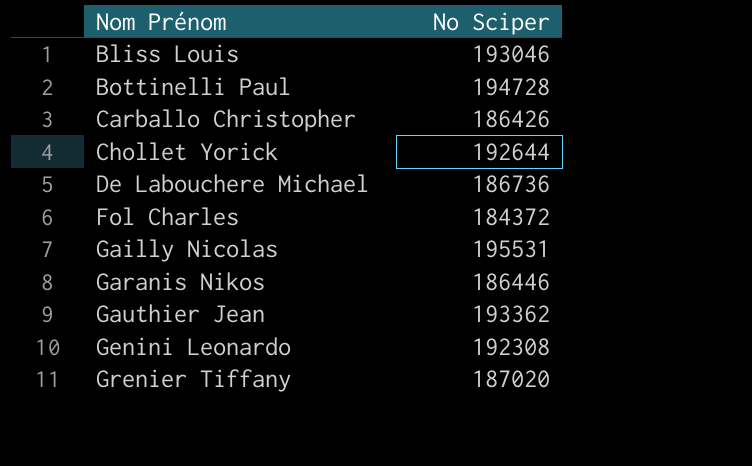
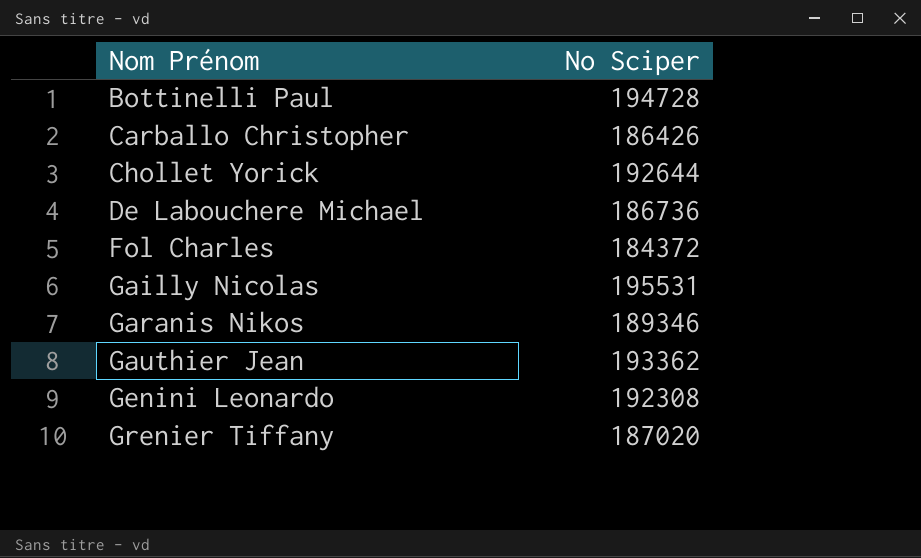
row Bliss Louis: 193046 -> none
Garanis Nikos | No Sciper: 186446 -> 189346

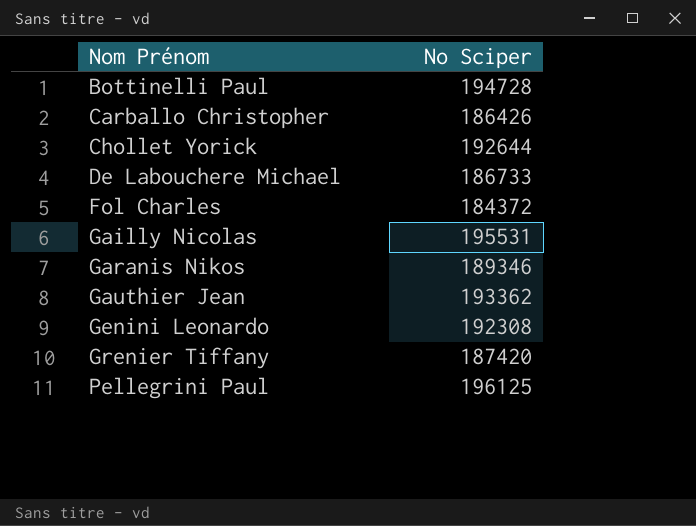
De Labouchere Michael | No Sciper: 186736 -> 186733
Grenier Tiffany | No Sciper: 187020 -> 187420
row Pellegrini Paul: none -> 196125

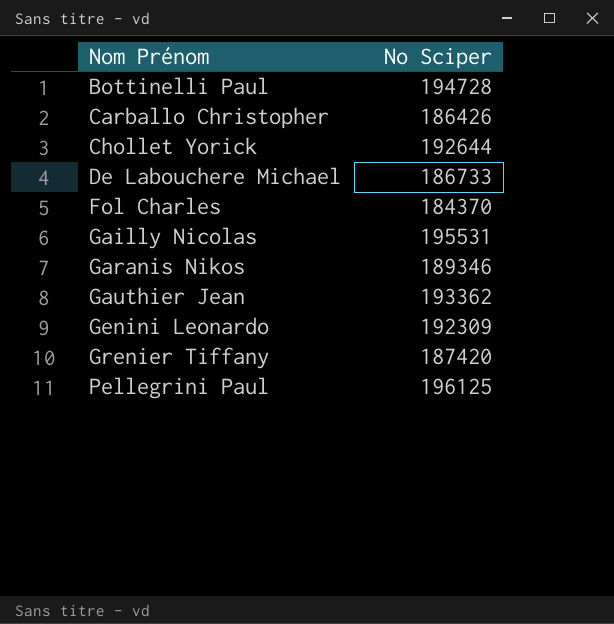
Fol Charles | No Sciper: 184372 -> 184370
Genini Leonardo | No Sciper: 192308 -> 192309

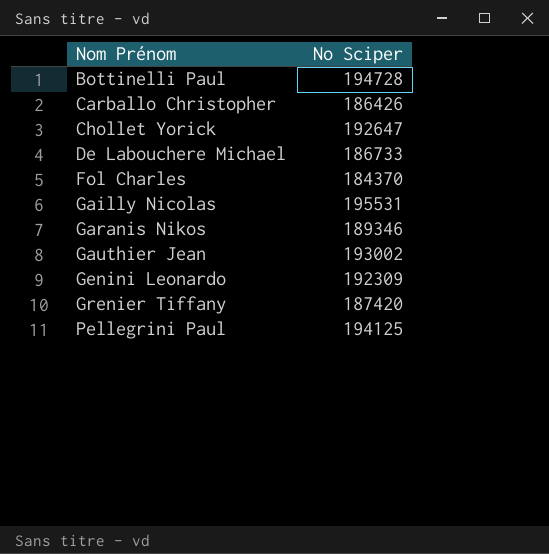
Chollet Yorick | No Sciper: 192644 -> 192647
Gauthier Jean | No Sciper: 193362 -> 193002
Pellegrini Paul | No Sciper: 196125 -> 194125

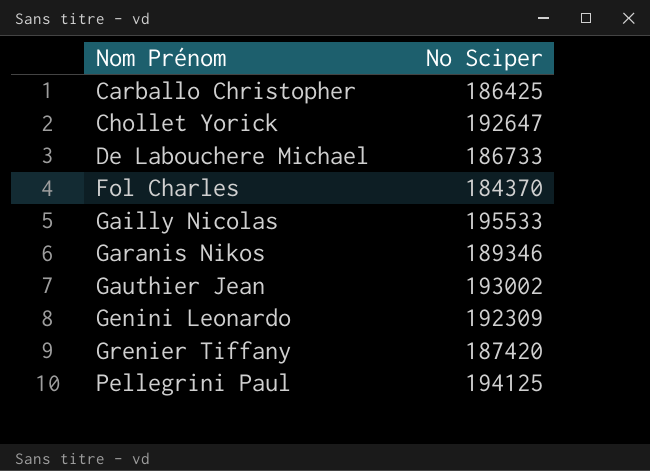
row Bottinelli Paul: 194728 -> none
Carballo Christopher | No Sciper: 186426 -> 186425
Gailly Nicolas | No Sciper: 195531 -> 195533

